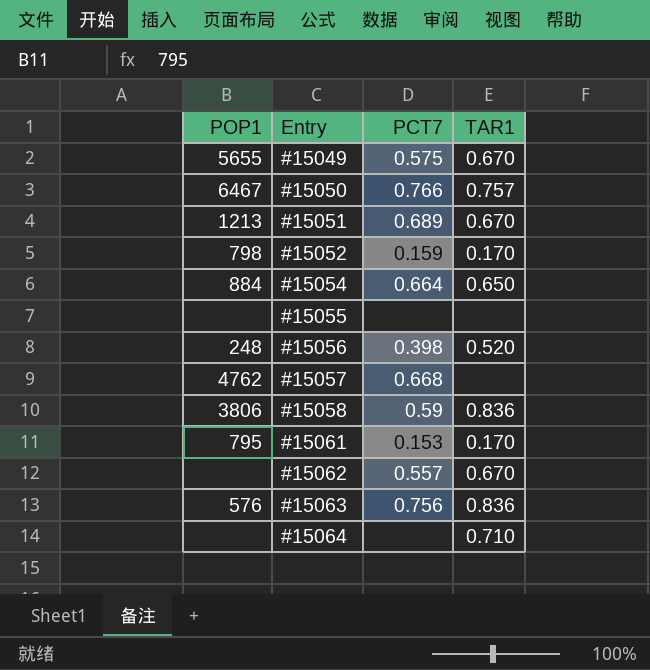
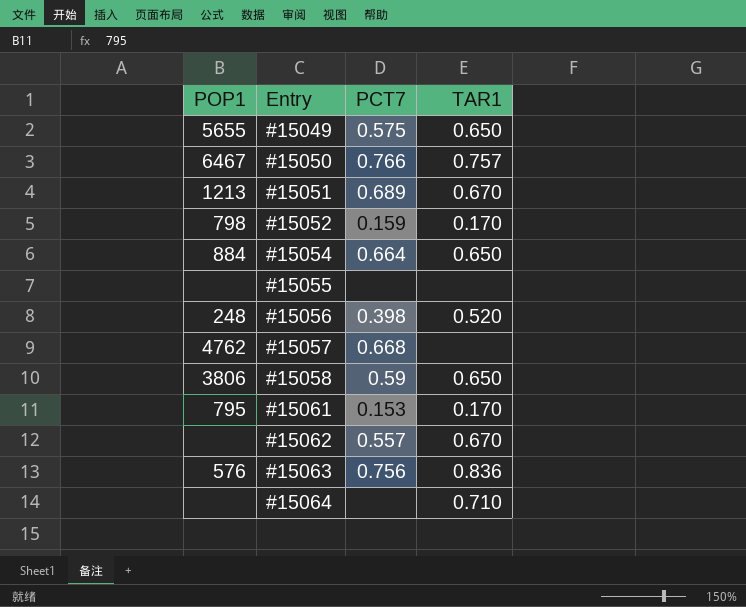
#15049 | TAR1: 0.670 -> 0.650
#15058 | TAR1: 0.836 -> 0.650

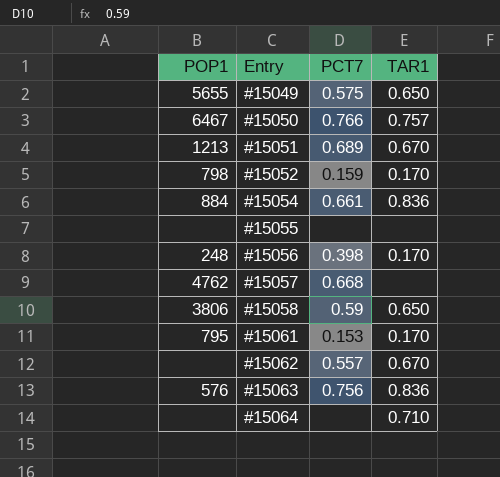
#15054 | PCT7: 0.664 -> 0.661
#15054 | TAR1: 0.650 -> 0.836
#15056 | TAR1: 0.520 -> 0.170

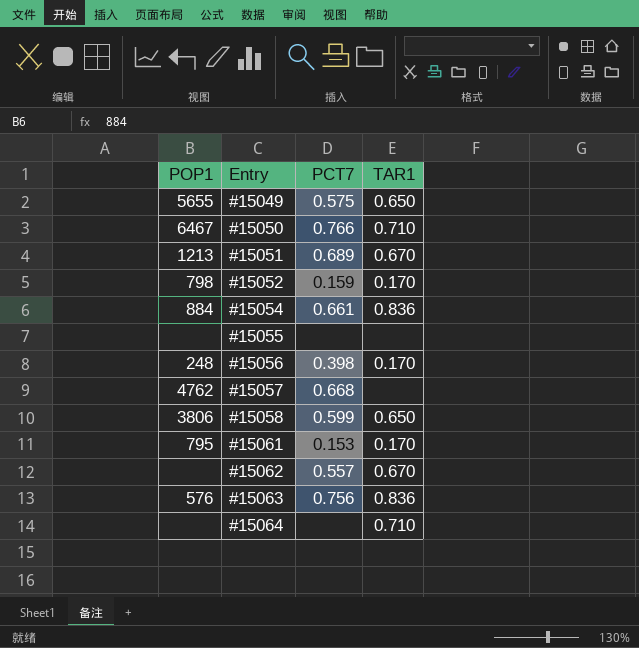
#15050 | TAR1: 0.757 -> 0.710
#15058 | PCT7: 0.59 -> 0.599

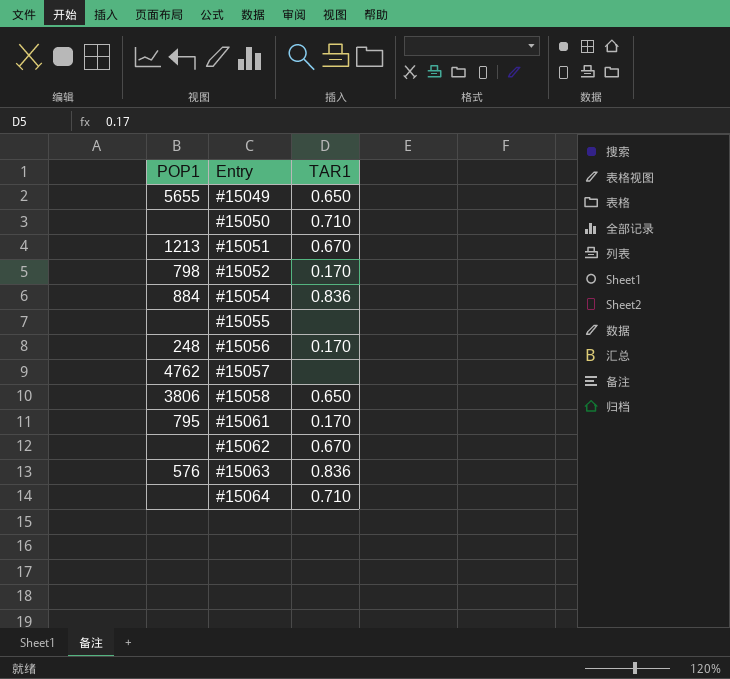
column PCT7 | position: 3 -> none
#15050 | POP1: 6467 -> none

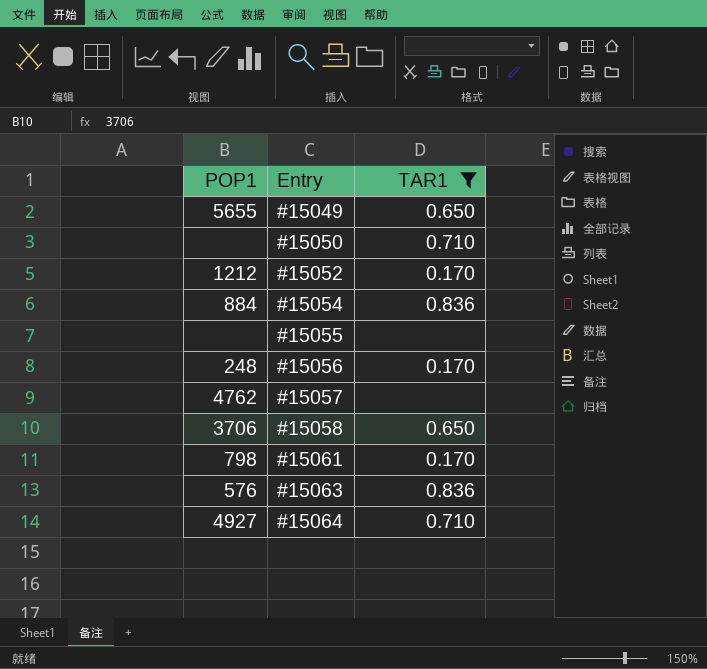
filter: none -> TAR1 != 0.670
#15052 | POP1: 798 -> 1212
#15058 | POP1: 3806 -> 3706
#15061 | POP1: 795 -> 798
#15064 | POP1: none -> 4927

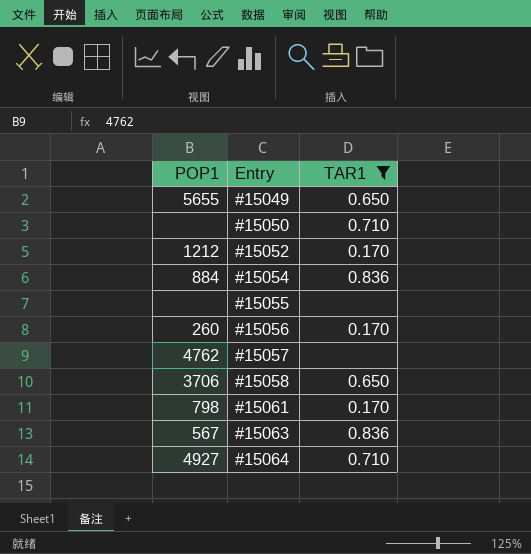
#15056 | POP1: 248 -> 260
#15063 | POP1: 576 -> 567

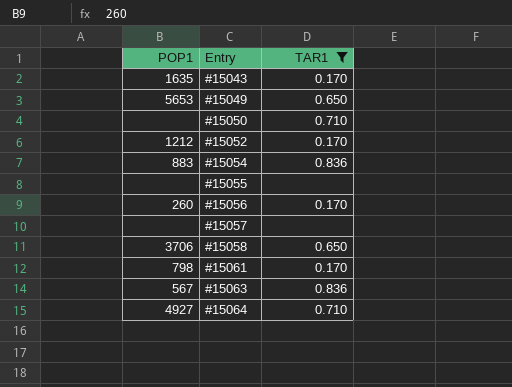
row #15043: none -> 1635 | 0.170
#15049 | POP1: 5655 -> 5653
#15054 | POP1: 884 -> 883
#15057 | POP1: 4762 -> none

